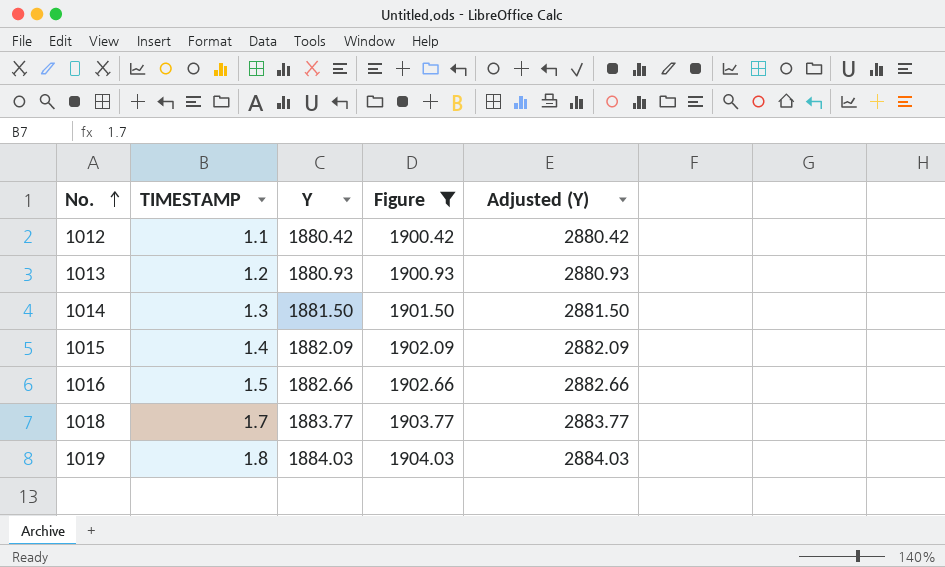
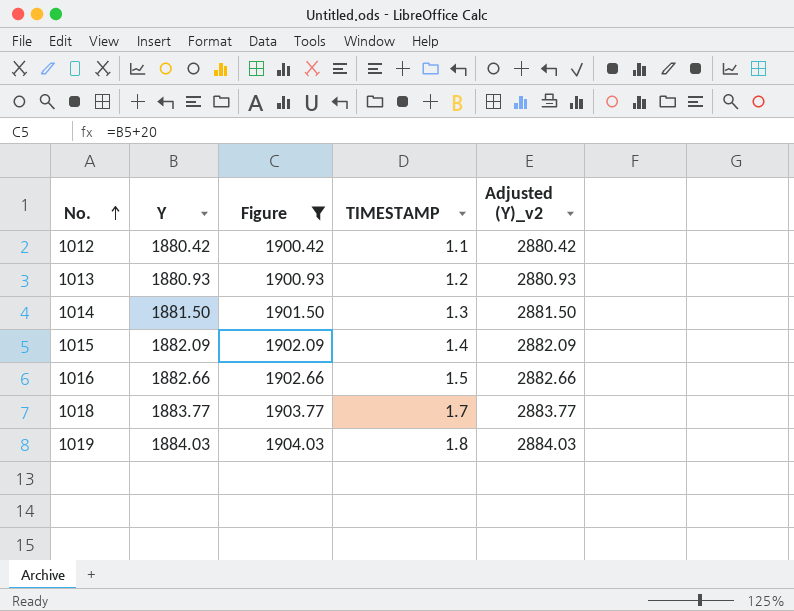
column TIMESTAMP | position: 2 -> 4
column name: Adjusted (Y) -> Adjusted (Y)_v2

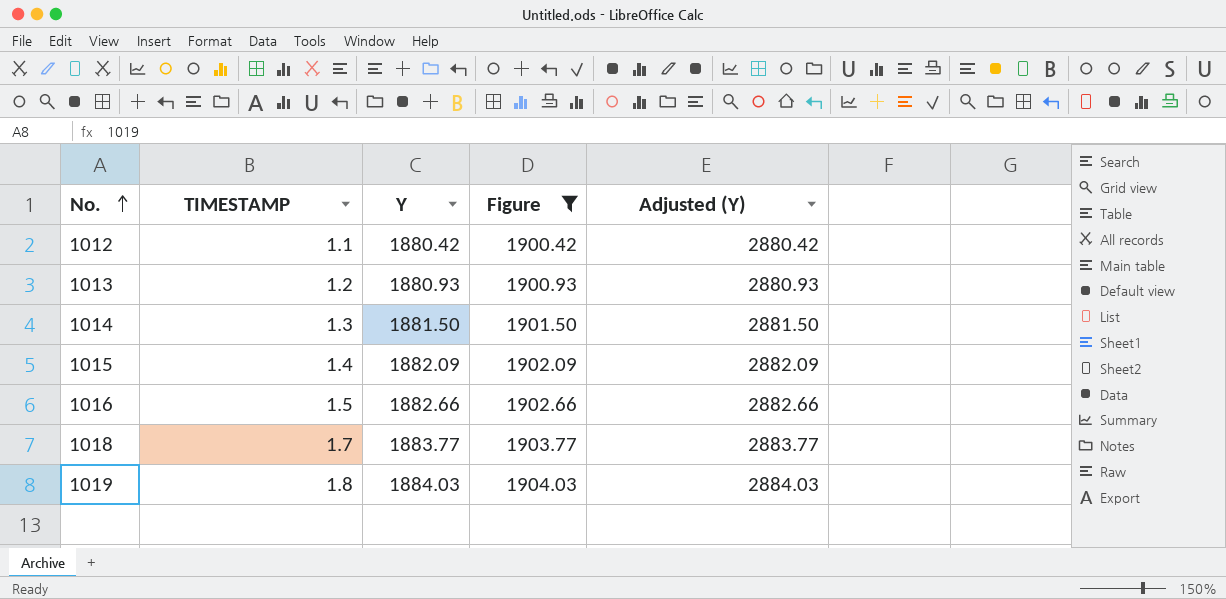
column TIMESTAMP | position: 4 -> 2
column name: Adjusted (Y)_v2 -> Adjusted (Y)

